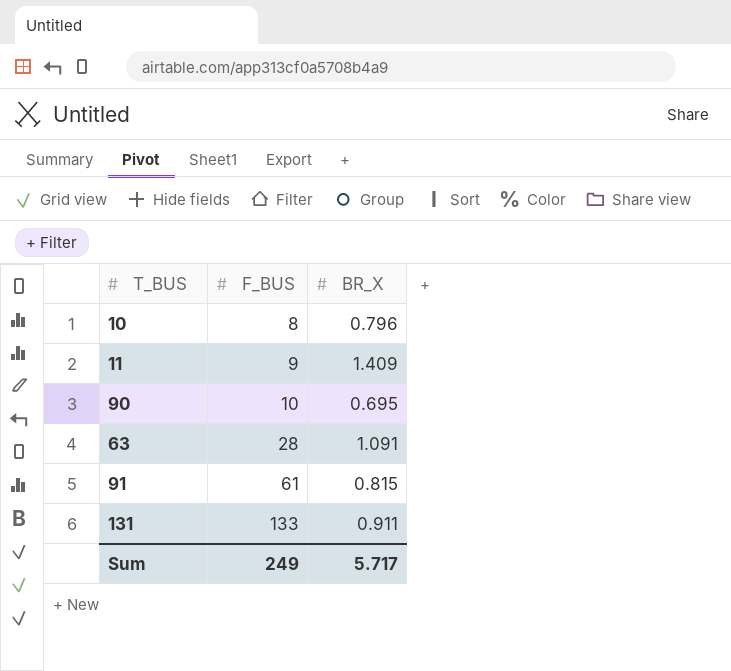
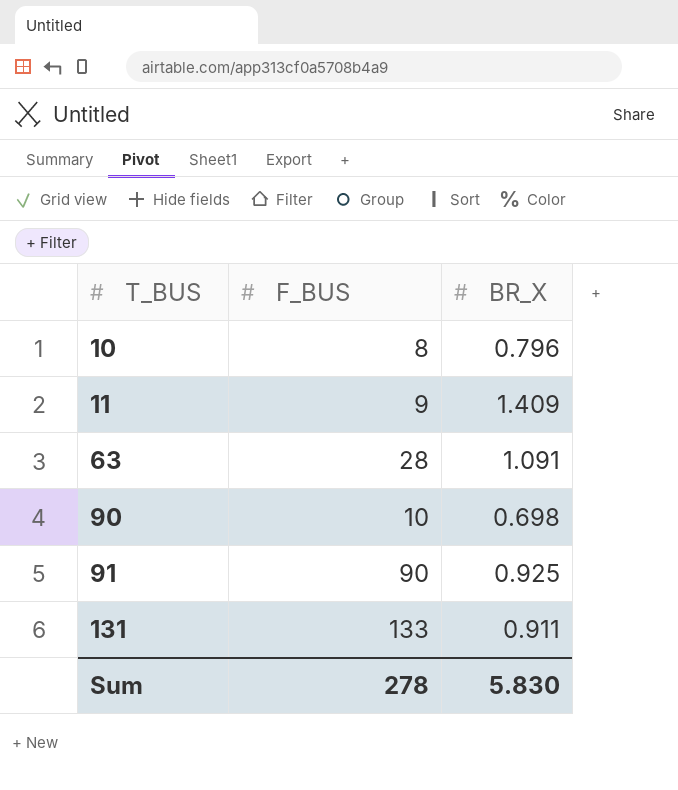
row order: F_BUS ascending -> T_BUS ascending
90 | BR_X: 0.695 -> 0.698
91 | F_BUS: 61 -> 90
91 | BR_X: 0.815 -> 0.925
Sum | F_BUS: 249 -> 278
Sum | BR_X: 5.717 -> 5.830

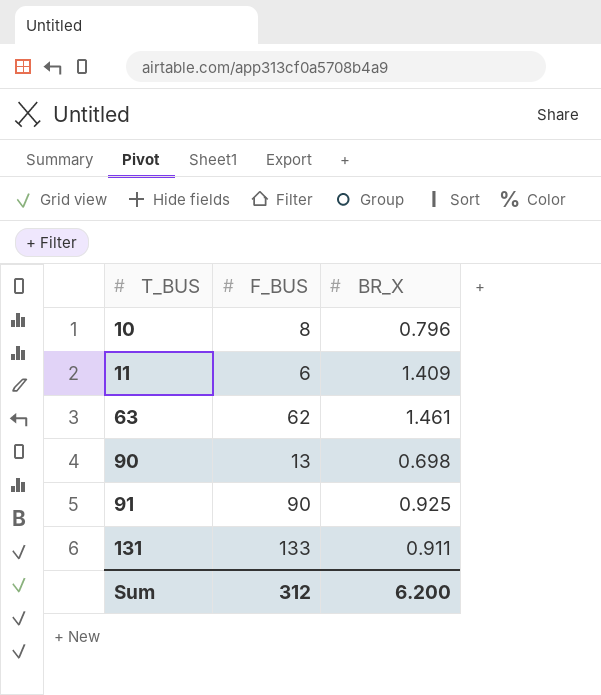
11 | F_BUS: 9 -> 6
63 | F_BUS: 28 -> 62
63 | BR_X: 1.091 -> 1.461
90 | F_BUS: 10 -> 13
Sum | F_BUS: 278 -> 312
Sum | BR_X: 5.830 -> 6.200

